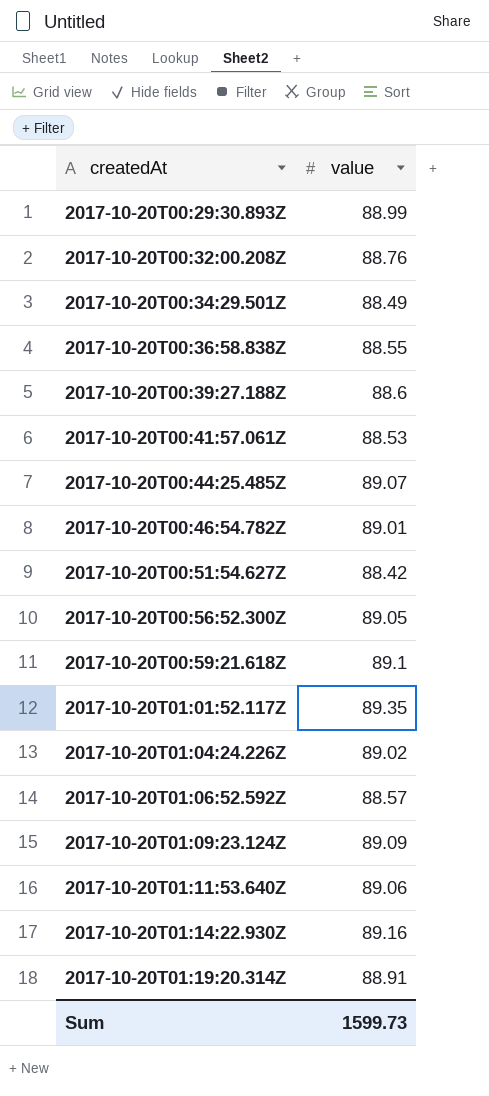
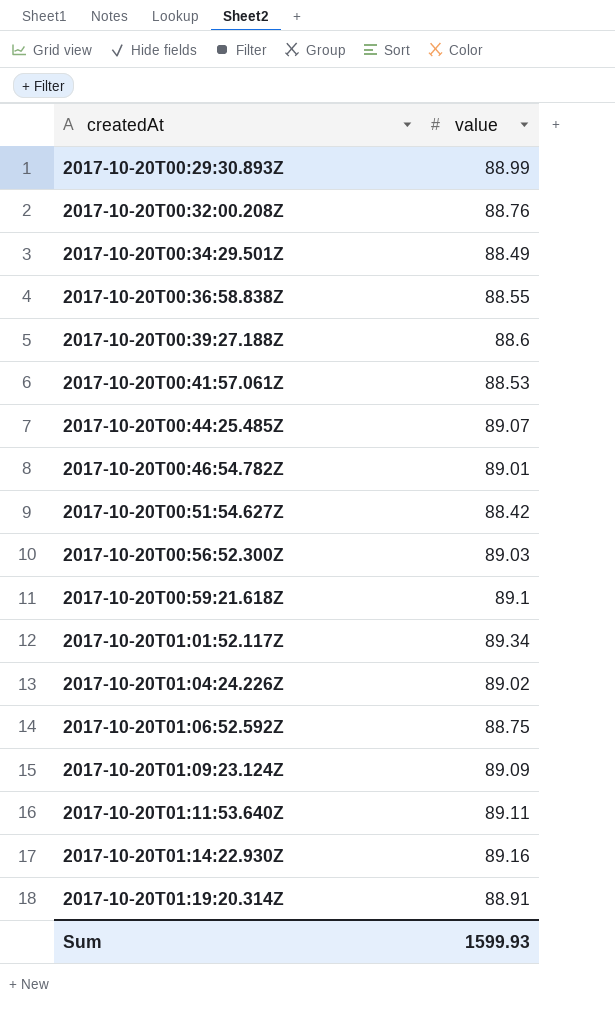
2017-10-20T00:56:52.300Z | value: 89.05 -> 89.03
2017-10-20T01:01:52.117Z | value: 89.35 -> 89.34
2017-10-20T01:06:52.592Z | value: 88.57 -> 88.75
2017-10-20T01:11:53.640Z | value: 89.06 -> 89.11
Sum | value: 1599.73 -> 1599.93

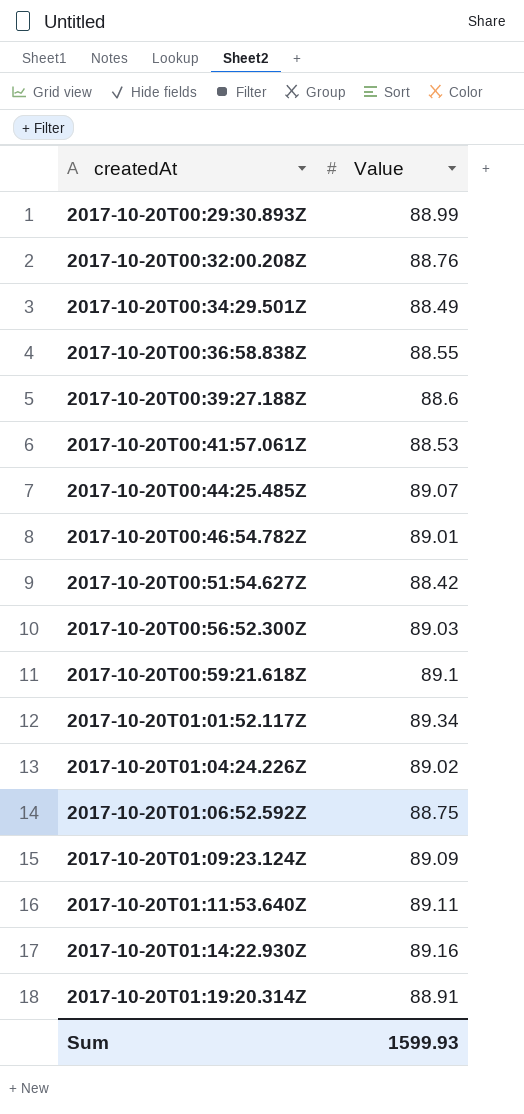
column name: value -> Value

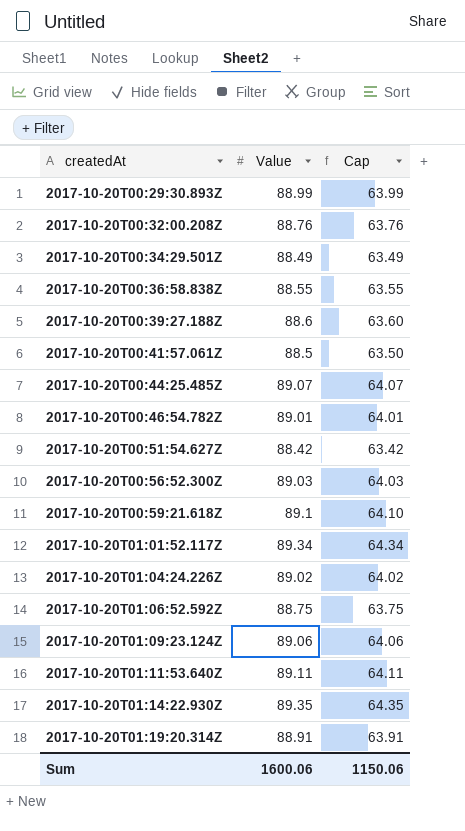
column Cap | formula: none -> [Value] - 25
2017-10-20T00:41:57.061Z | Value: 88.53 -> 88.5
2017-10-20T01:09:23.124Z | Value: 89.09 -> 89.06
2017-10-20T01:14:22.930Z | Value: 89.16 -> 89.35
Sum | Value: 1599.93 -> 1600.06

